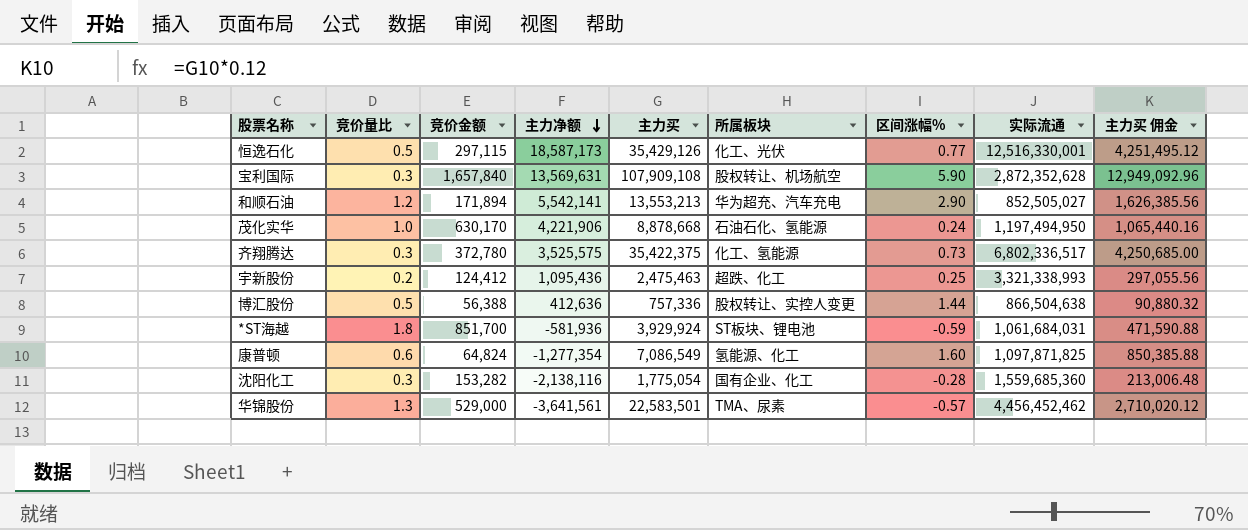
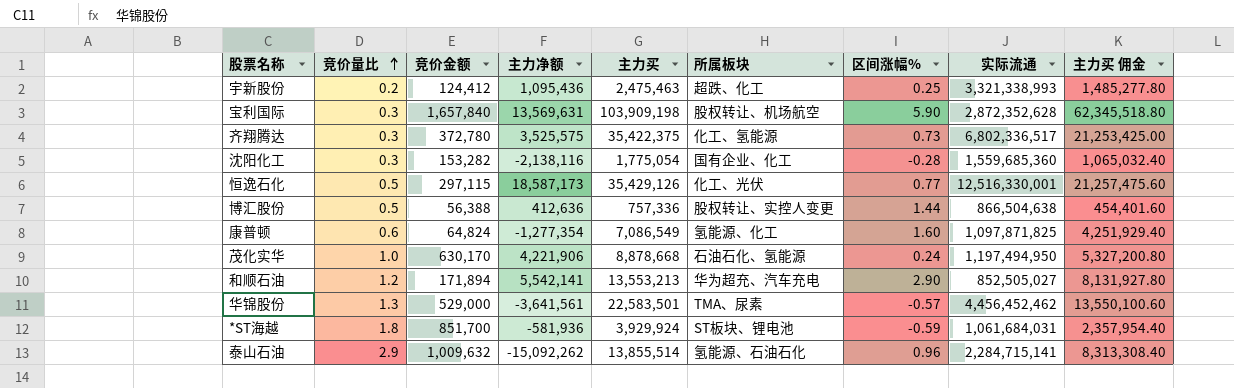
row order: 主力净额 descending -> 竞价量比 ascending
column 主力买 佣金 | formula: [主力买] * 0.12 -> [主力买] * 0.6
宝利国际 | 主力买: 107,909,108 -> 103,909,198
row 泰山石油: none -> 2.9 | 1,009,632 | -15,092,262 | 13,855,514 | 氢能源、石油石化 | 0.96 | 2,284,715,141 | 8,313,308.40

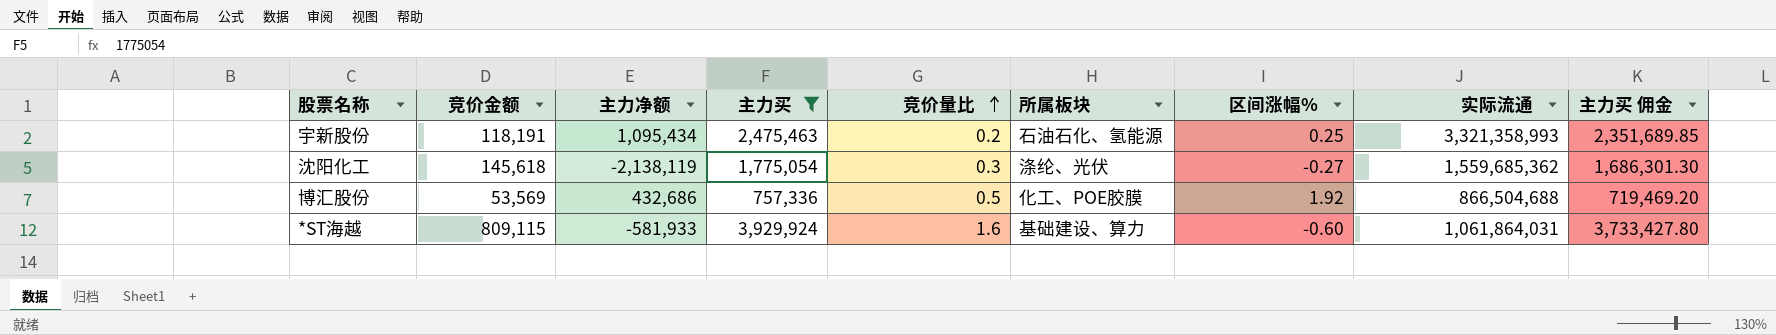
filter: none -> 主力买 <= 3,929,924
column 竞价量比 | position: 2 -> 5
column 主力买 佣金 | formula: [主力买] * 0.6 -> [主力买] * 0.95
宇新股份 | 竞价金额: 124,412 -> 118,191
宇新股份 | 主力净额: 1,095,436 -> 1,095,434
宇新股份 | 所属板块: 超跌、化工 -> 石油石化、氢能源
宇新股份 | 实际流通: 3,321,338,993 -> 3,321,358,993
沈阳化工 | 竞价金额: 153,282 -> 145,618
沈阳化工 | 主力净额: -2,138,116 -> -2,138,119
沈阳化工 | 所属板块: 国有企业、化工 -> 涤纶、光伏
沈阳化工 | 区间涨幅%: -0.28 -> -0.27
沈阳化工 | 实际流通: 1,559,685,360 -> 1,559,685,362
博汇股份 | 竞价金额: 56,388 -> 53,569
博汇股份 | 主力净额: 412,636 -> 432,686
博汇股份 | 所属板块: 股权转让、实控人变更 -> 化工、POE胶膜
博汇股份 | 区间涨幅%: 1.44 -> 1.92
博汇股份 | 实际流通: 866,504,638 -> 866,504,688
*ST海越 | 竞价金额: 851,700 -> 809,115
*ST海越 | 主力净额: -581,936 -> -581,933
*ST海越 | 竞价量比: 1.8 -> 1.6
*ST海越 | 所属板块: ST板块、锂电池 -> 基础建设、算力
*ST海越 | 区间涨幅%: -0.59 -> -0.60
*ST海越 | 实际流通: 1,061,684,031 -> 1,061,864,031

